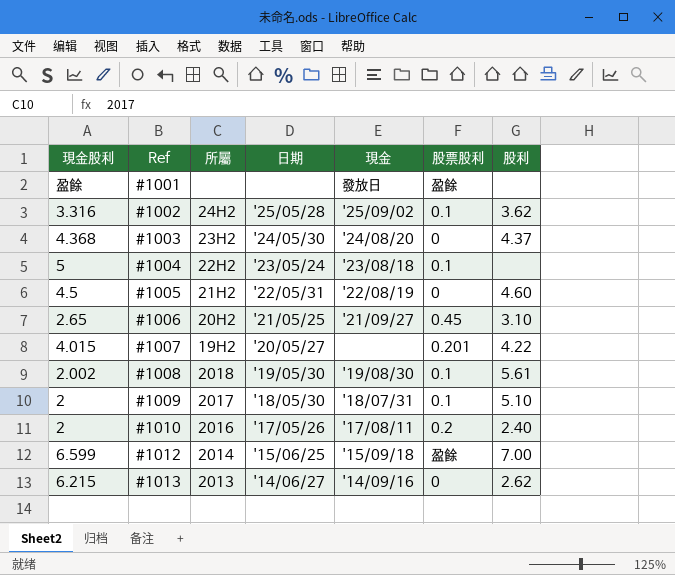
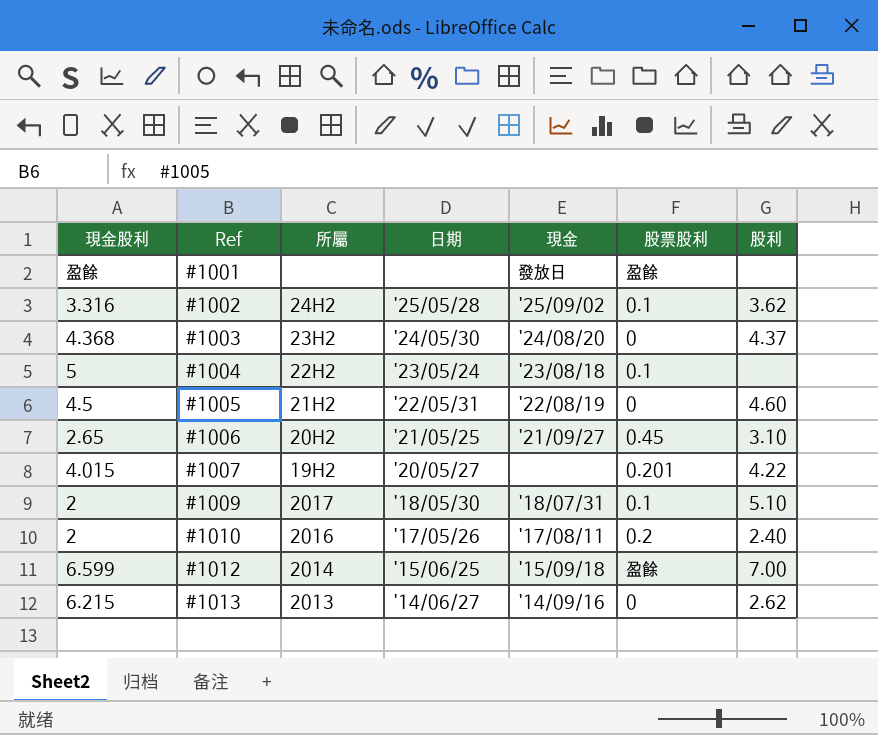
row #1008: 2.002 | 2018 | '19/05/30 | '19/08/30 | 0.1 | 5.61 -> none

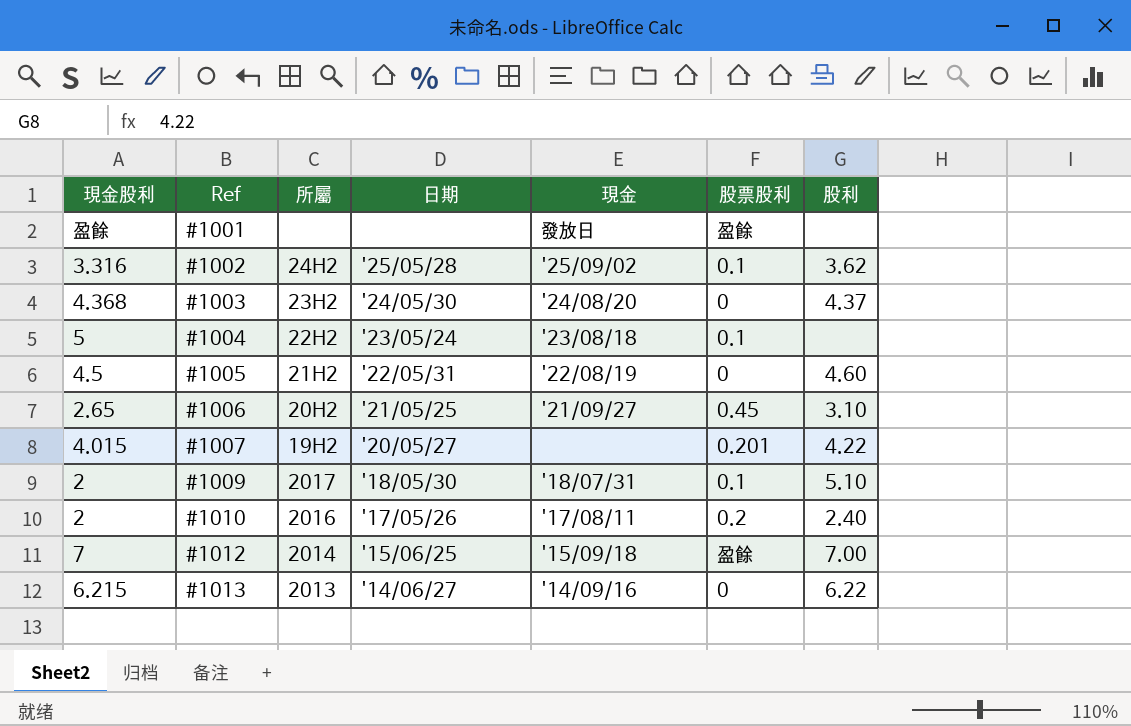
#1012 | 現金股利: 6.599 -> 7
#1013 | 股利: 2.62 -> 6.22

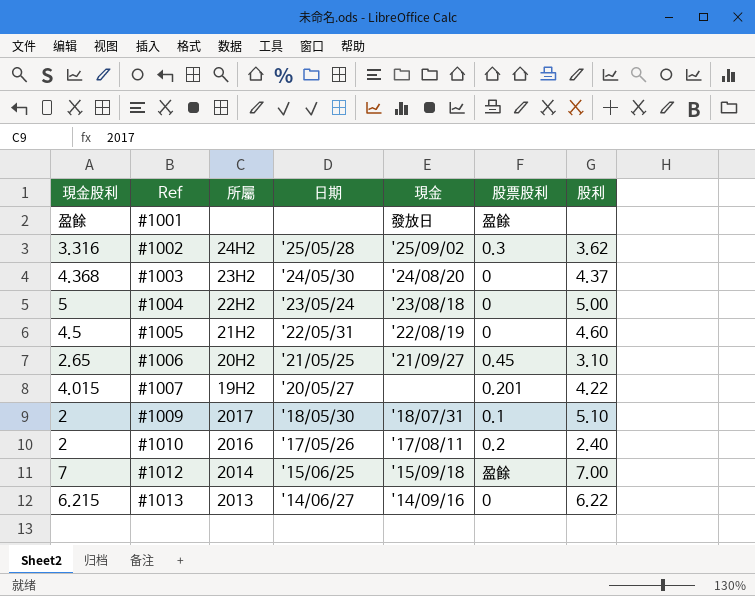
#1002 | 股票股利: 0.1 -> 0.3
#1004 | 股票股利: 0.1 -> 0
#1004 | 股利: none -> 5.00

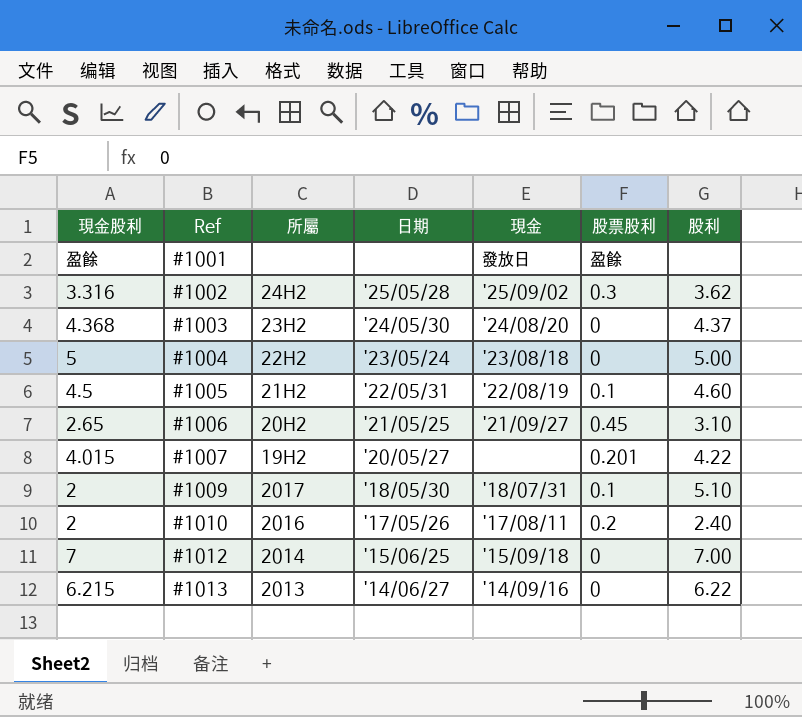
#1005 | 股票股利: 0 -> 0.1
#1012 | 股票股利: 盈餘 -> 0

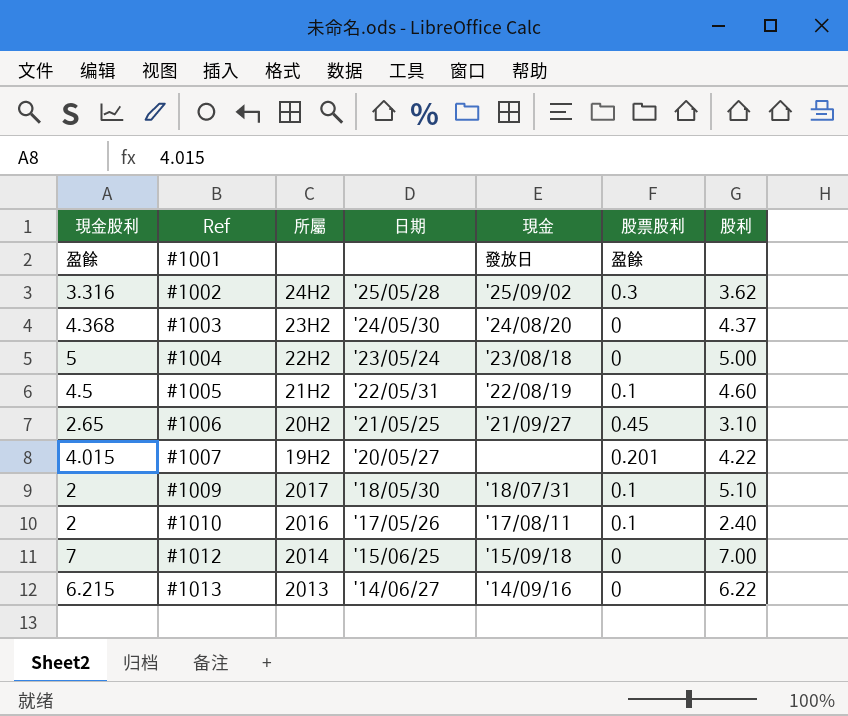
#1010 | 股票股利: 0.2 -> 0.1

